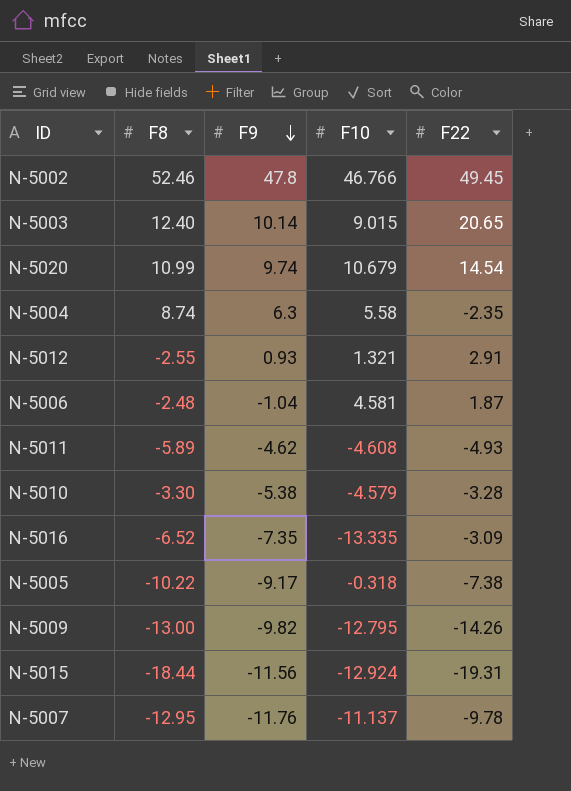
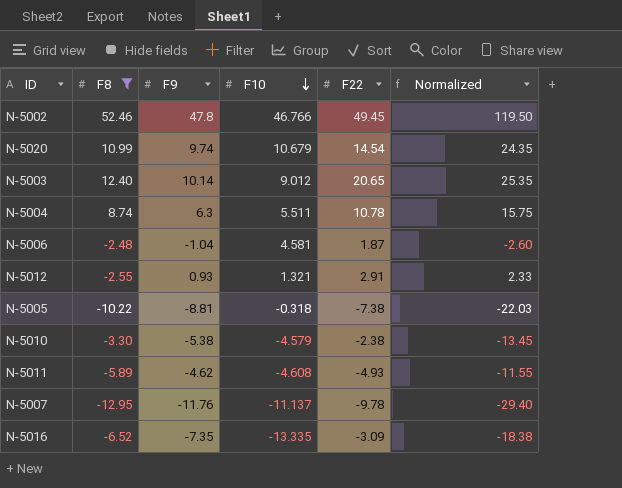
filter: none -> F8 >= -12.95
row order: F9 descending -> F10 descending
column Normalized | formula: none -> [F9] * 2.5
N-5003 | F10: 9.015 -> 9.012
N-5004 | F10: 5.58 -> 5.511
N-5004 | F22: -2.35 -> 10.78
N-5005 | F9: -9.17 -> -8.81
N-5010 | F22: -3.28 -> -2.38

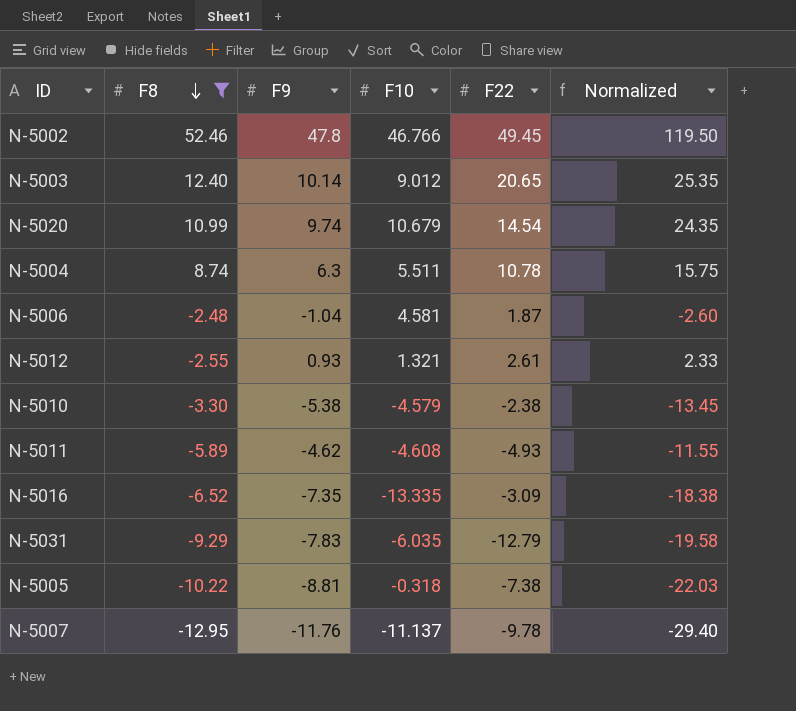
row order: F10 descending -> F8 descending
N-5012 | F22: 2.91 -> 2.61
row N-5031: none -> -9.29 | -7.83 | -6.035 | -12.79 | -19.58

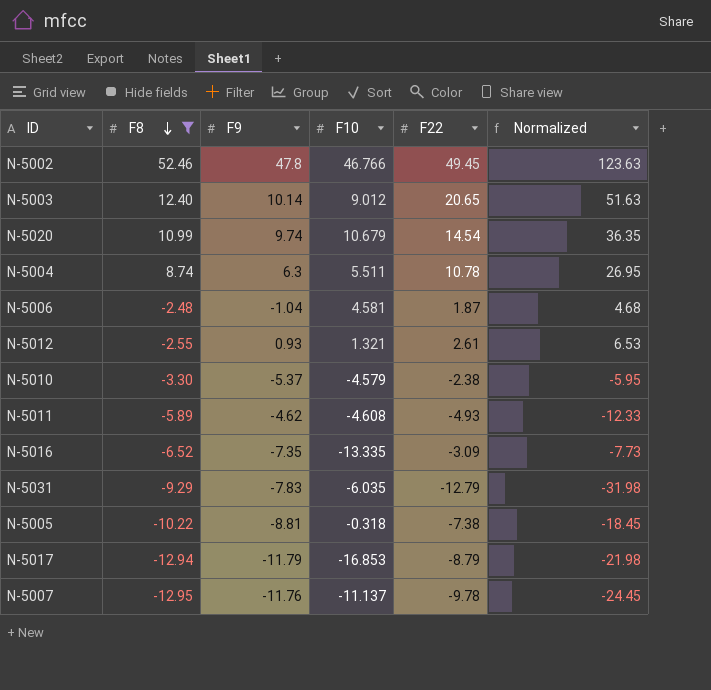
column Normalized | formula: [F9] * 2.5 -> [F22] * 2.5
N-5010 | F9: -5.38 -> -5.37
row N-5017: none -> -12.94 | -11.79 | -16.853 | -8.79 | -21.98

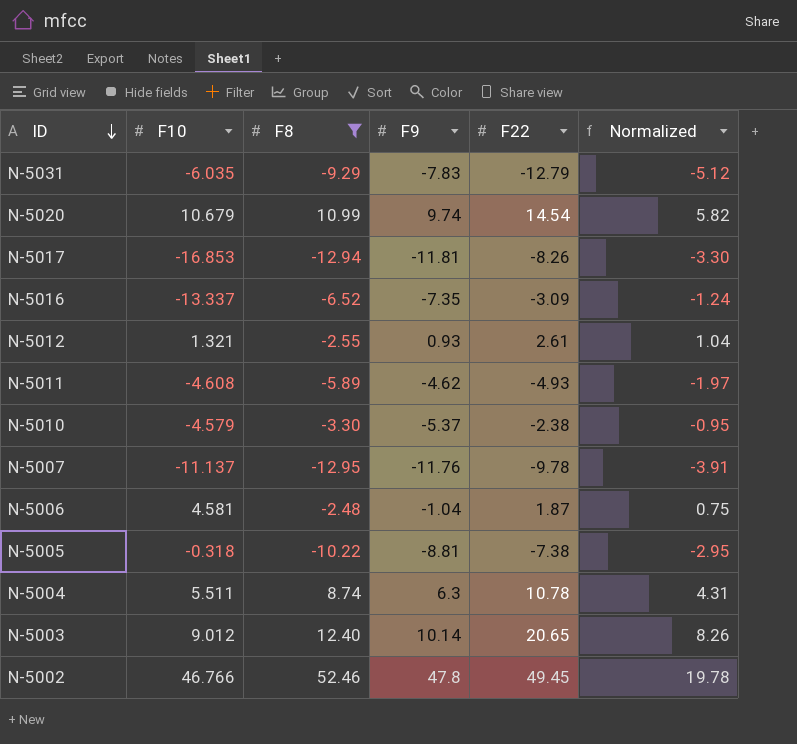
row order: F8 descending -> ID descending
column F10 | position: 4 -> 2
column Normalized | formula: [F22] * 2.5 -> [F22] * 0.4
N-5017 | F9: -11.79 -> -11.81
N-5017 | F22: -8.79 -> -8.26
N-5016 | F10: -13.335 -> -13.337

